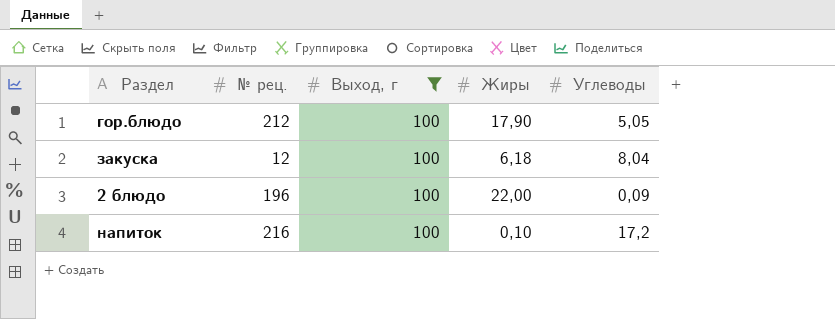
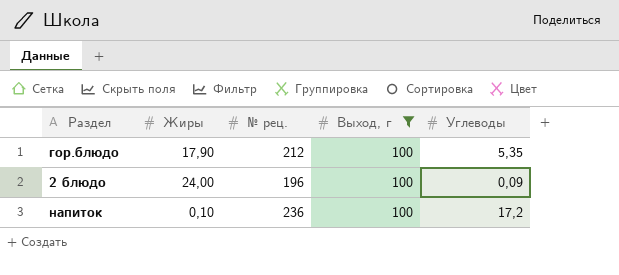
column Жиры | position: 4 -> 2
row закуска: 12 | 100 | 6,18 | 8,04 -> none
гор.блюдо | Углеводы: 5,05 -> 5,35
2 блюдо | Жиры: 22,00 -> 24,00
напиток | № рец.: 216 -> 236

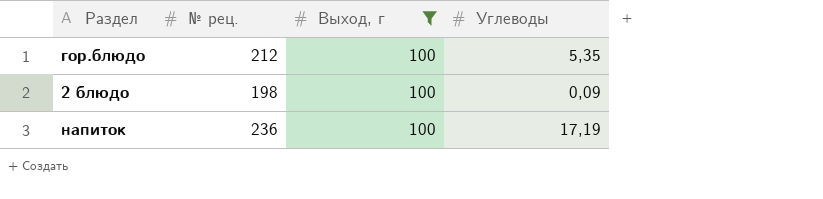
column Жиры | position: 2 -> none
2 блюдо | № рец.: 196 -> 198
напиток | Углеводы: 17,2 -> 17,19

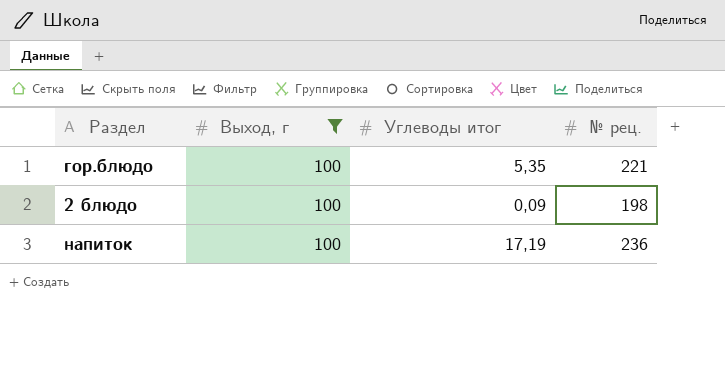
column name: Углеводы -> Углеводы итог
column № рец. | position: 2 -> 4
гор.блюдо | № рец.: 212 -> 221

